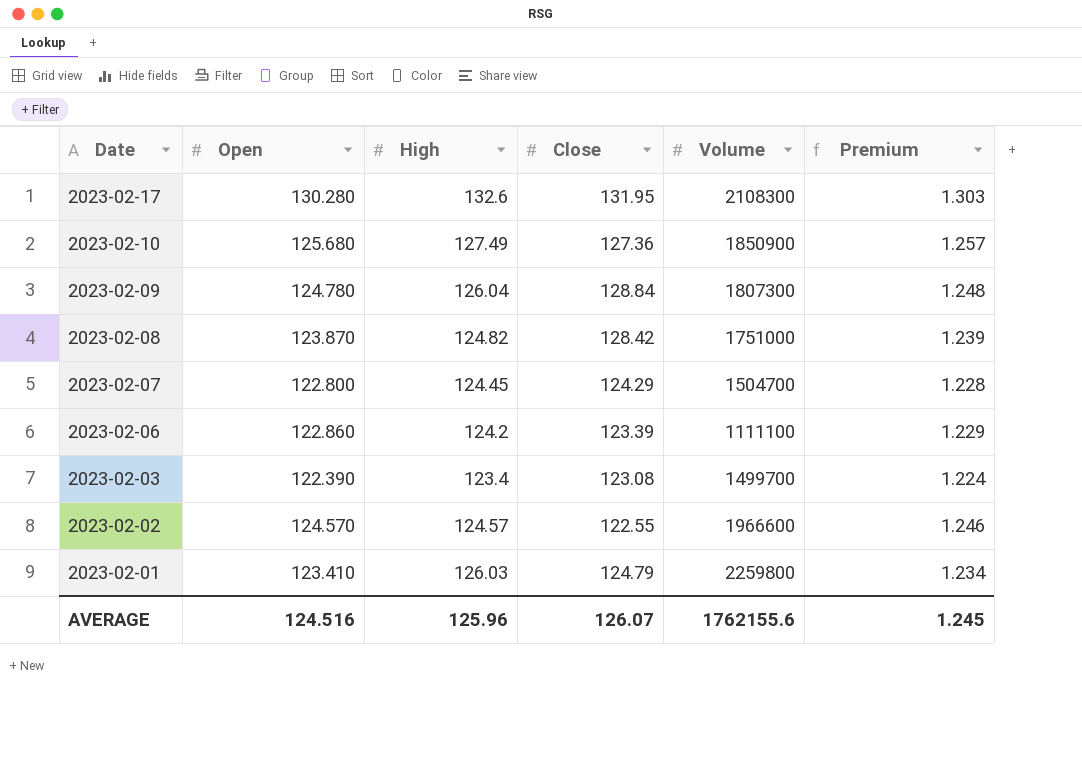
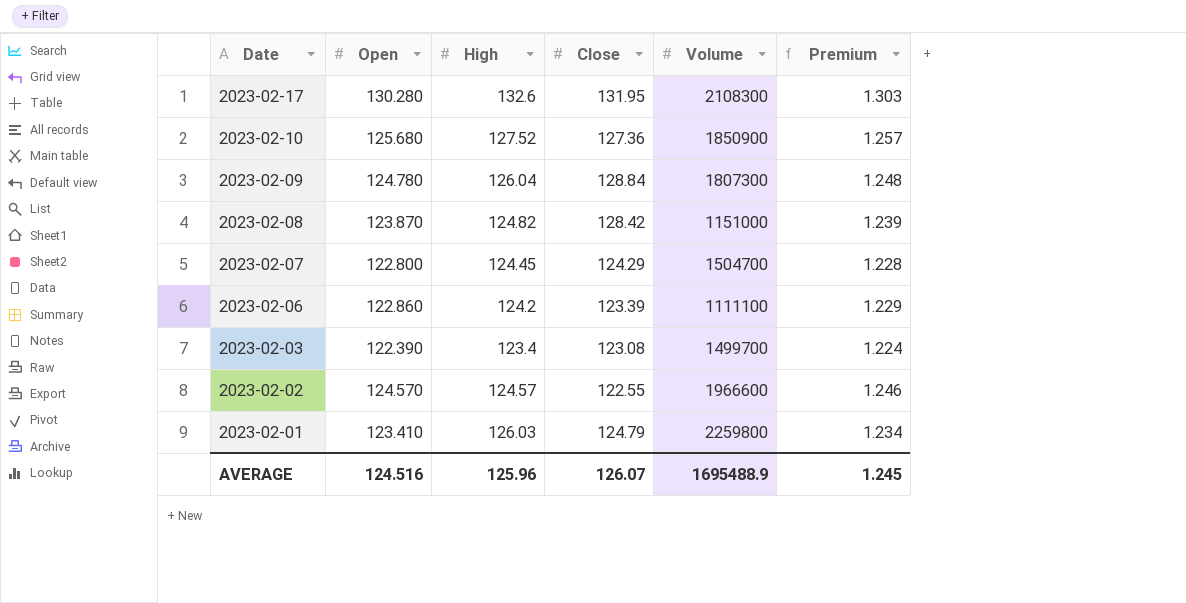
2023-02-10 | High: 127.49 -> 127.52
2023-02-08 | Volume: 1751000 -> 1151000
AVERAGE | Volume: 1762155.6 -> 1695488.9

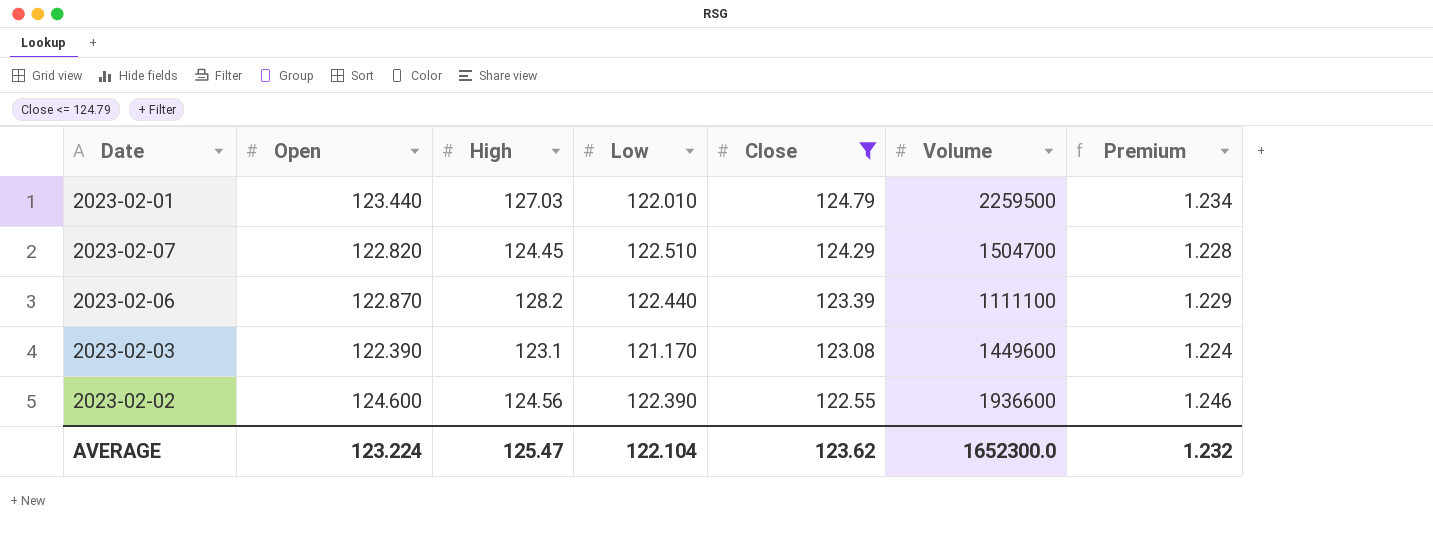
filter: none -> Close <= 124.79
row order: Date descending -> Close descending
column Low | position: none -> 4
2023-02-01 | Open: 123.410 -> 123.440
2023-02-01 | High: 126.03 -> 127.03
2023-02-01 | Volume: 2259800 -> 2259500
2023-02-07 | Open: 122.800 -> 122.820
2023-02-06 | Open: 122.860 -> 122.870
2023-02-06 | High: 124.2 -> 128.2
2023-02-03 | High: 123.4 -> 123.1
2023-02-03 | Volume: 1499700 -> 1449600
2023-02-02 | Open: 124.570 -> 124.600
2023-02-02 | High: 124.57 -> 124.56
2023-02-02 | Volume: 1966600 -> 1936600
AVERAGE | Open: 124.516 -> 123.224
AVERAGE | High: 125.96 -> 125.47
AVERAGE | Close: 126.07 -> 123.62
AVERAGE | Volume: 1695488.9 -> 1652300.0
AVERAGE | Premium: 1.245 -> 1.232

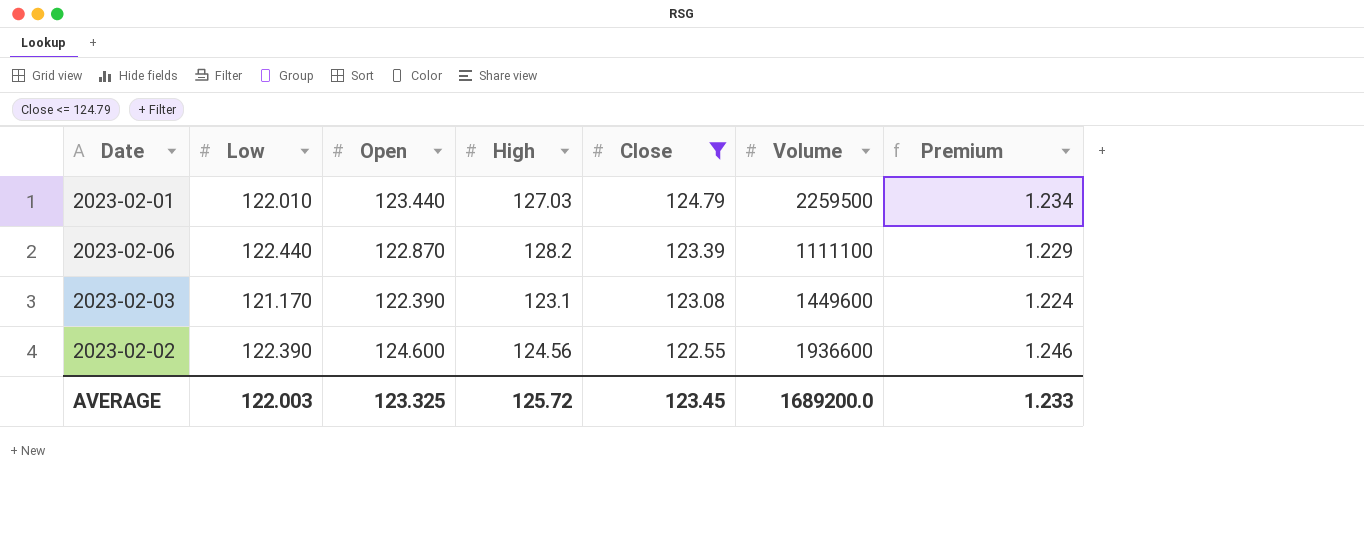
column Low | position: 4 -> 2
row 2023-02-07: 122.820 | 124.45 | 122.510 | 124.29 | 1504700 | 1.228 -> none
AVERAGE | Low: 122.104 -> 122.003
AVERAGE | Open: 123.224 -> 123.325
AVERAGE | High: 125.47 -> 125.72
AVERAGE | Close: 123.62 -> 123.45
AVERAGE | Volume: 1652300.0 -> 1689200.0
AVERAGE | Premium: 1.232 -> 1.233

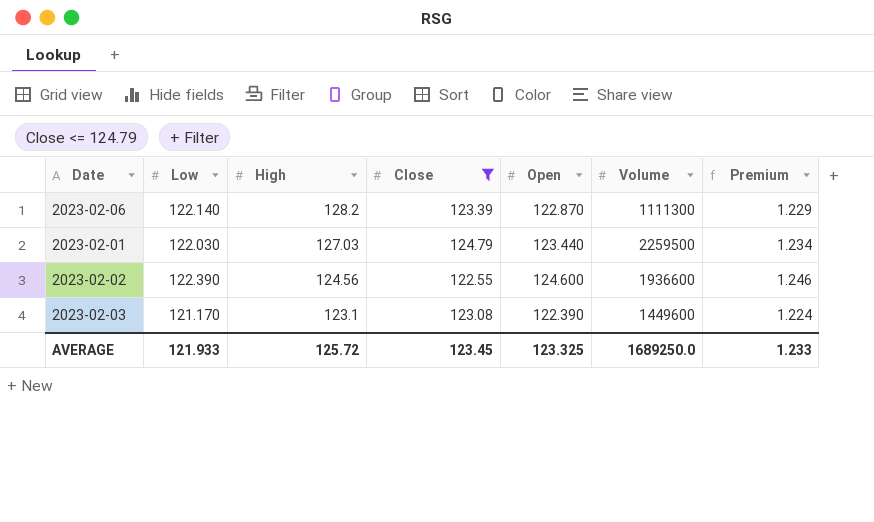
row order: Close descending -> High descending
column Open | position: 3 -> 5
2023-02-06 | Low: 122.440 -> 122.140
2023-02-06 | Volume: 1111100 -> 1111300
2023-02-01 | Low: 122.010 -> 122.030
AVERAGE | Low: 122.003 -> 121.933
AVERAGE | Volume: 1689200.0 -> 1689250.0

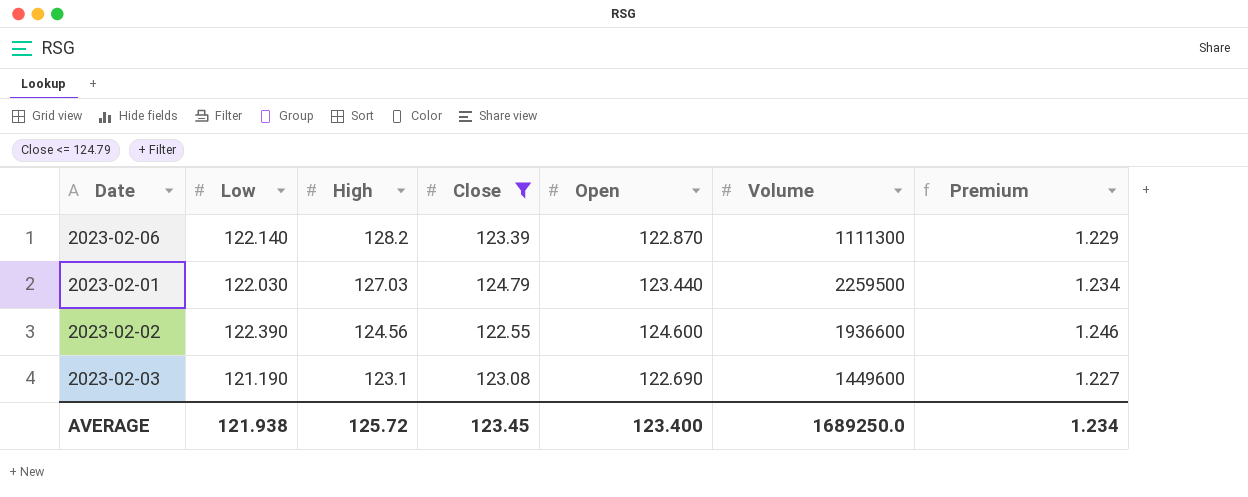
2023-02-03 | Low: 121.170 -> 121.190
2023-02-03 | Open: 122.390 -> 122.690
2023-02-03 | Premium: 1.224 -> 1.227
AVERAGE | Low: 121.933 -> 121.938
AVERAGE | Open: 123.325 -> 123.400
AVERAGE | Premium: 1.233 -> 1.234

